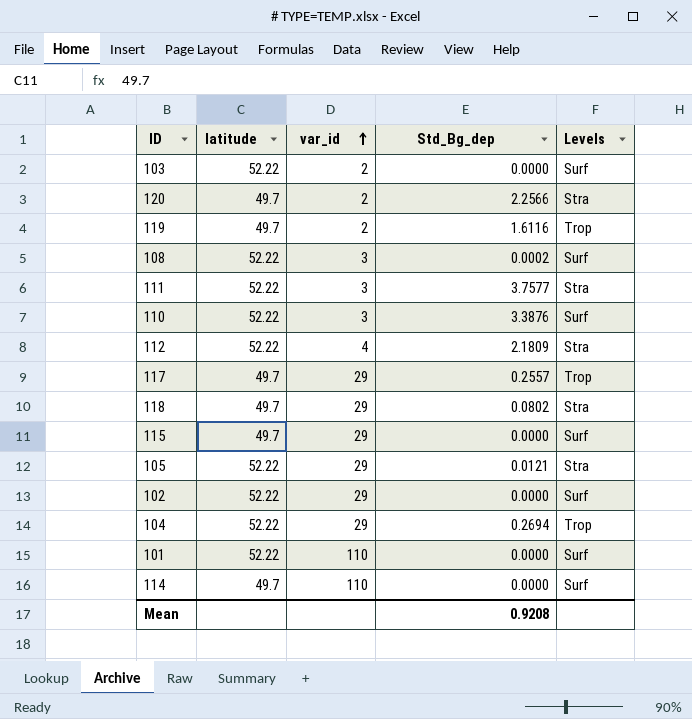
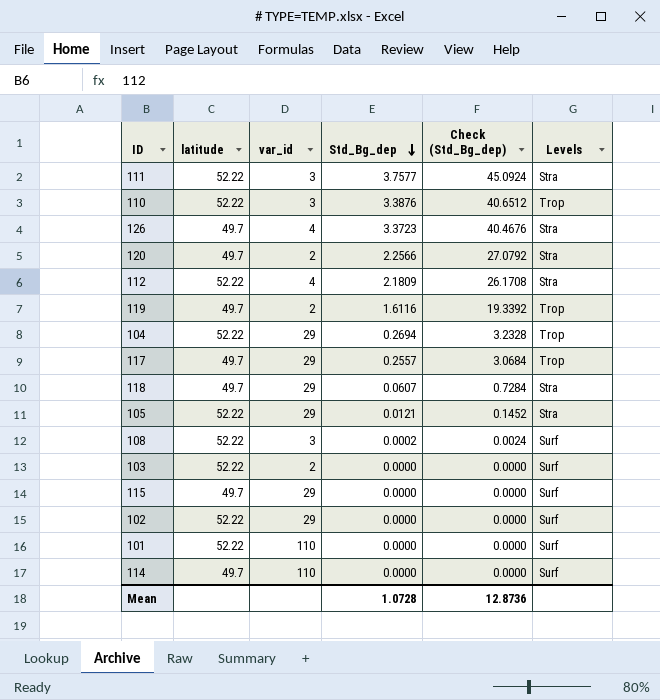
row order: var_id ascending -> Std_Bg_dep descending
column Check (Std_Bg_dep) | formula: none -> [Std_Bg_dep] * 12
110 | Levels: Surf -> Trop
row 126: none -> 49.7 | 4 | 3.3723 | 40.4676 | Stra
118 | Std_Bg_dep: 0.0802 -> 0.0607
Mean | Std_Bg_dep: 0.9208 -> 1.0728

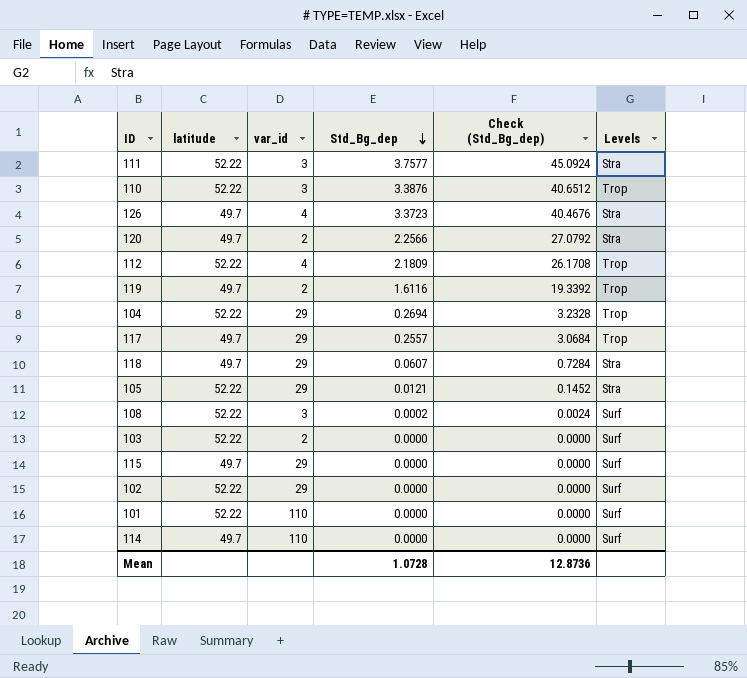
112 | Levels: Stra -> Trop

